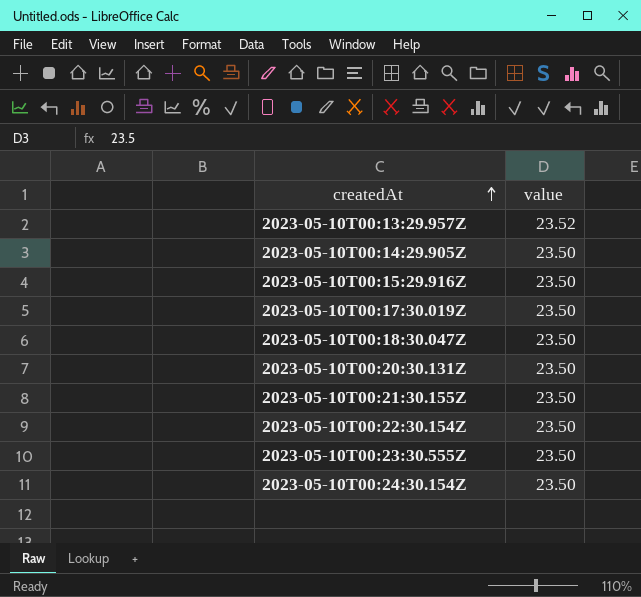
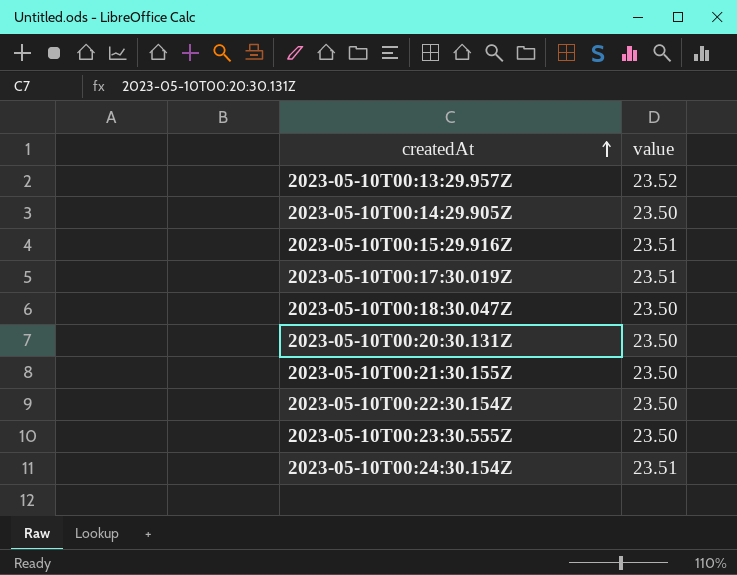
2023-05-10T00:15:29.916Z | value: 23.50 -> 23.51
2023-05-10T00:17:30.019Z | value: 23.50 -> 23.51
2023-05-10T00:24:30.154Z | value: 23.50 -> 23.51

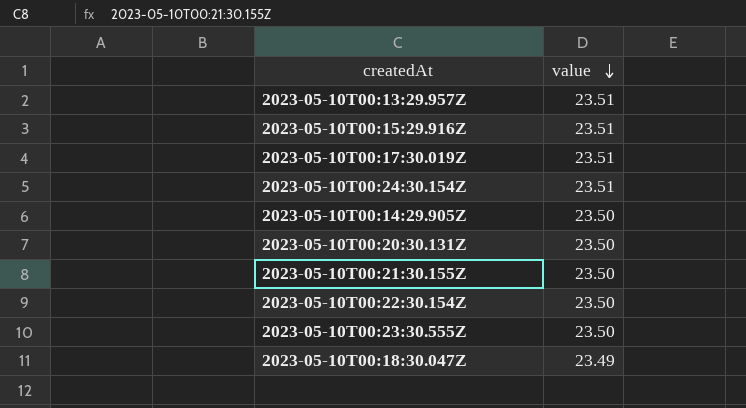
row order: createdAt ascending -> value descending
2023-05-10T00:13:29.957Z | value: 23.52 -> 23.51
2023-05-10T00:18:30.047Z | value: 23.50 -> 23.49

